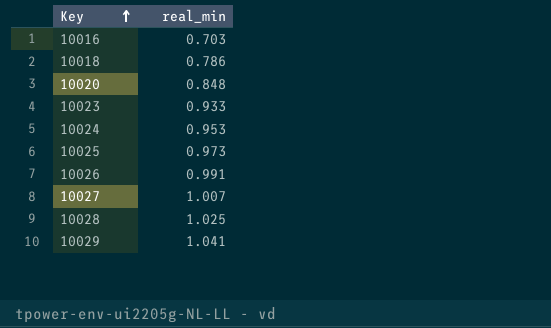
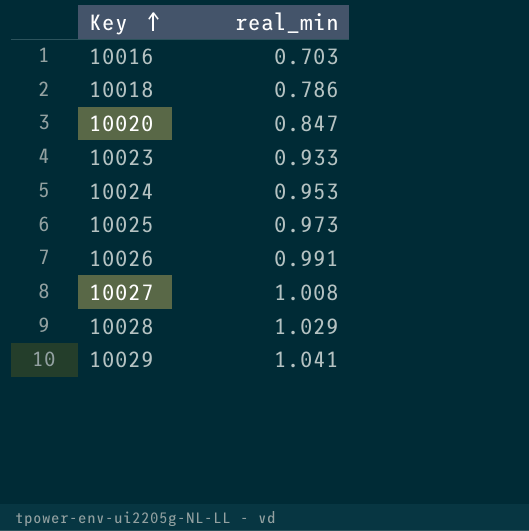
10020 | real_min: 0.848 -> 0.847
10027 | real_min: 1.007 -> 1.008
10028 | real_min: 1.025 -> 1.029

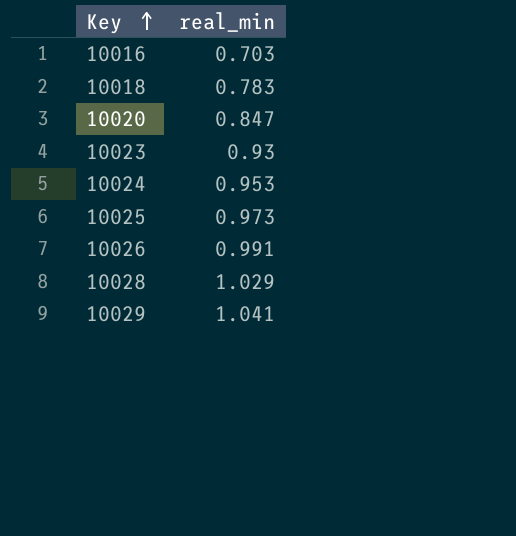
row 10027: 1.008 -> none
10018 | real_min: 0.786 -> 0.783
10023 | real_min: 0.933 -> 0.93

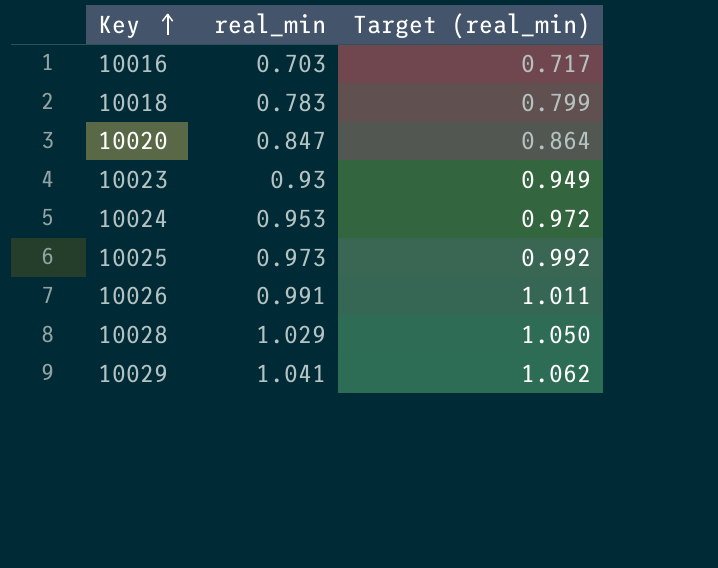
column Target (real_min) | formula: none -> [real_min] * 1.02

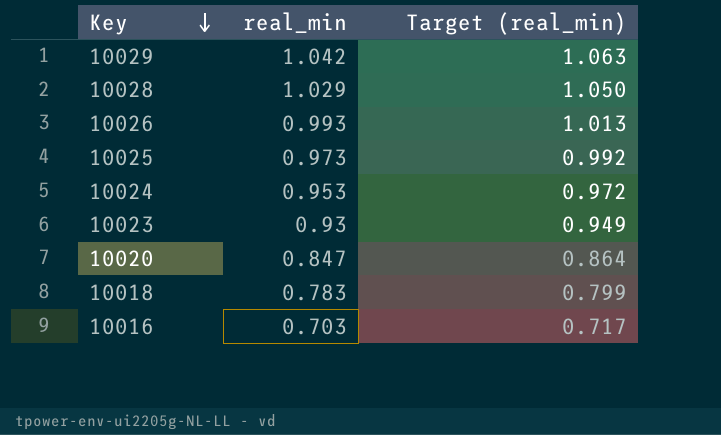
row order: Key ascending -> Key descending
10029 | real_min: 1.041 -> 1.042
10029 | Target (real_min): 1.062 -> 1.063
10026 | real_min: 0.991 -> 0.993
10026 | Target (real_min): 1.011 -> 1.013

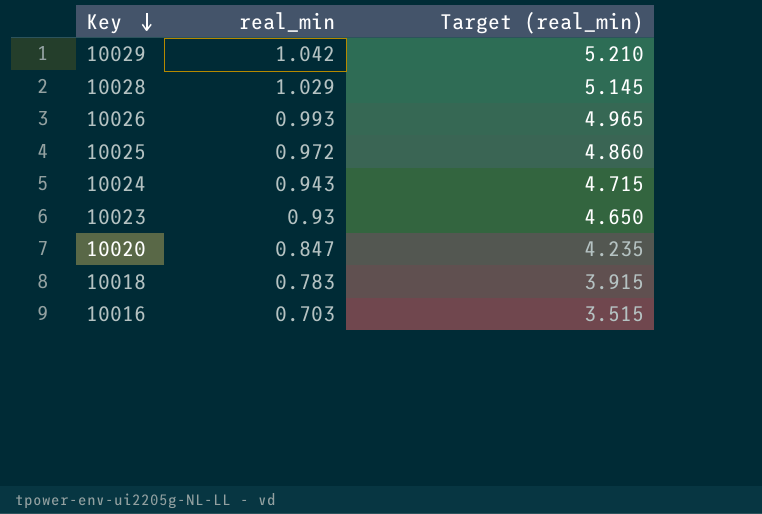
column Target (real_min) | formula: [real_min] * 1.02 -> [real_min] * 5
10025 | real_min: 0.973 -> 0.972
10024 | real_min: 0.953 -> 0.943

